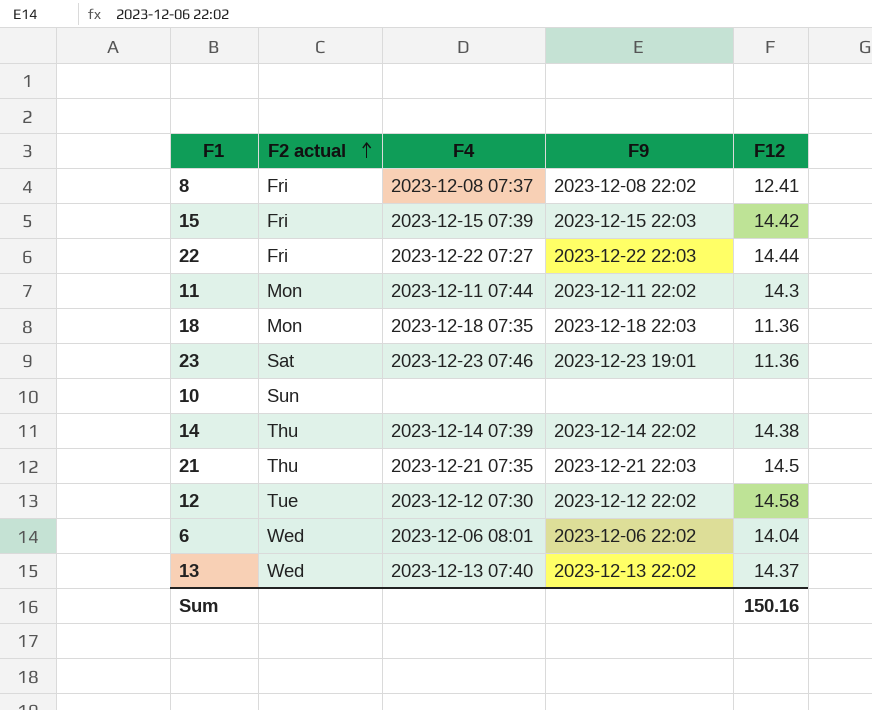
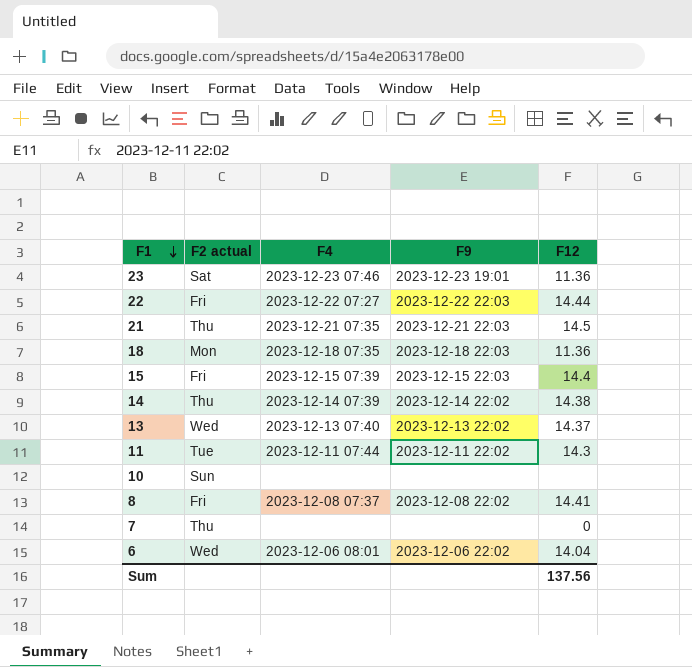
row order: F2 actual ascending -> F1 descending
row 12: Tue | 2023-12-12 07:30 | 2023-12-12 22:02 | 14.58 -> none
15 | F12: 14.42 -> 14.4
11 | F2 actual: Mon -> Tue
8 | F12: 12.41 -> 14.41
row 7: none -> Thu | none | none | 0
Sum | F12: 150.16 -> 137.56

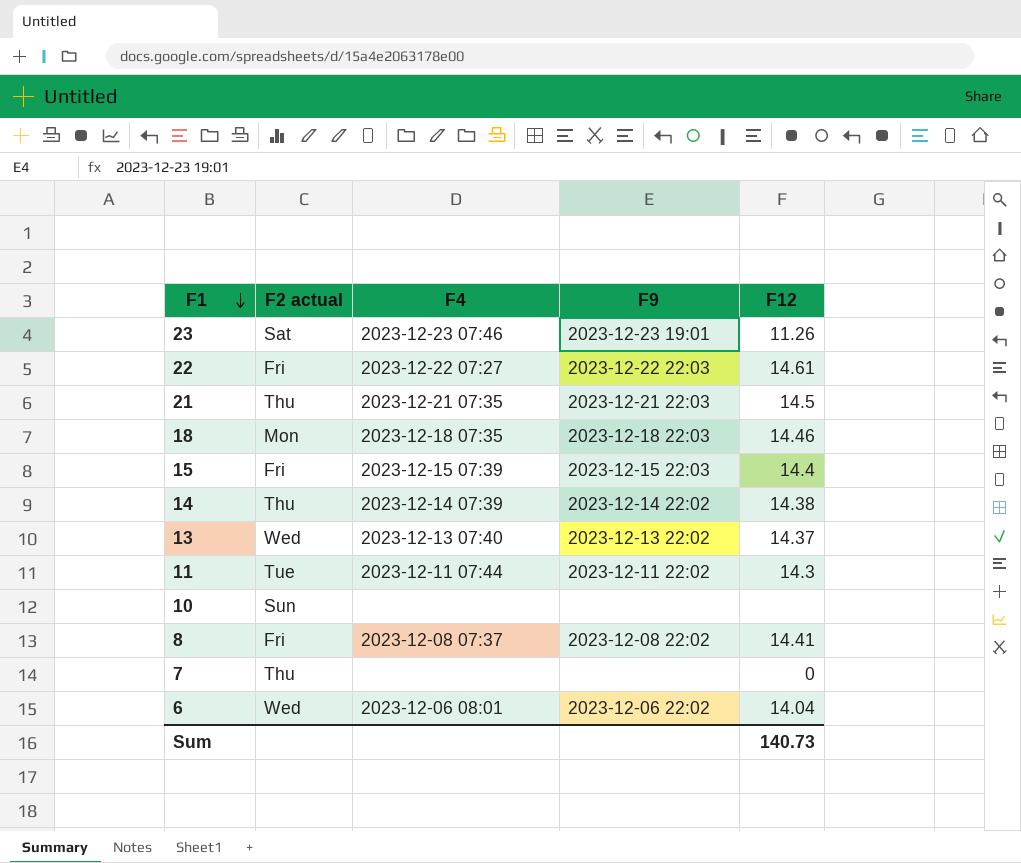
23 | F12: 11.36 -> 11.26
22 | F12: 14.44 -> 14.61
18 | F12: 11.36 -> 14.46
Sum | F12: 137.56 -> 140.73

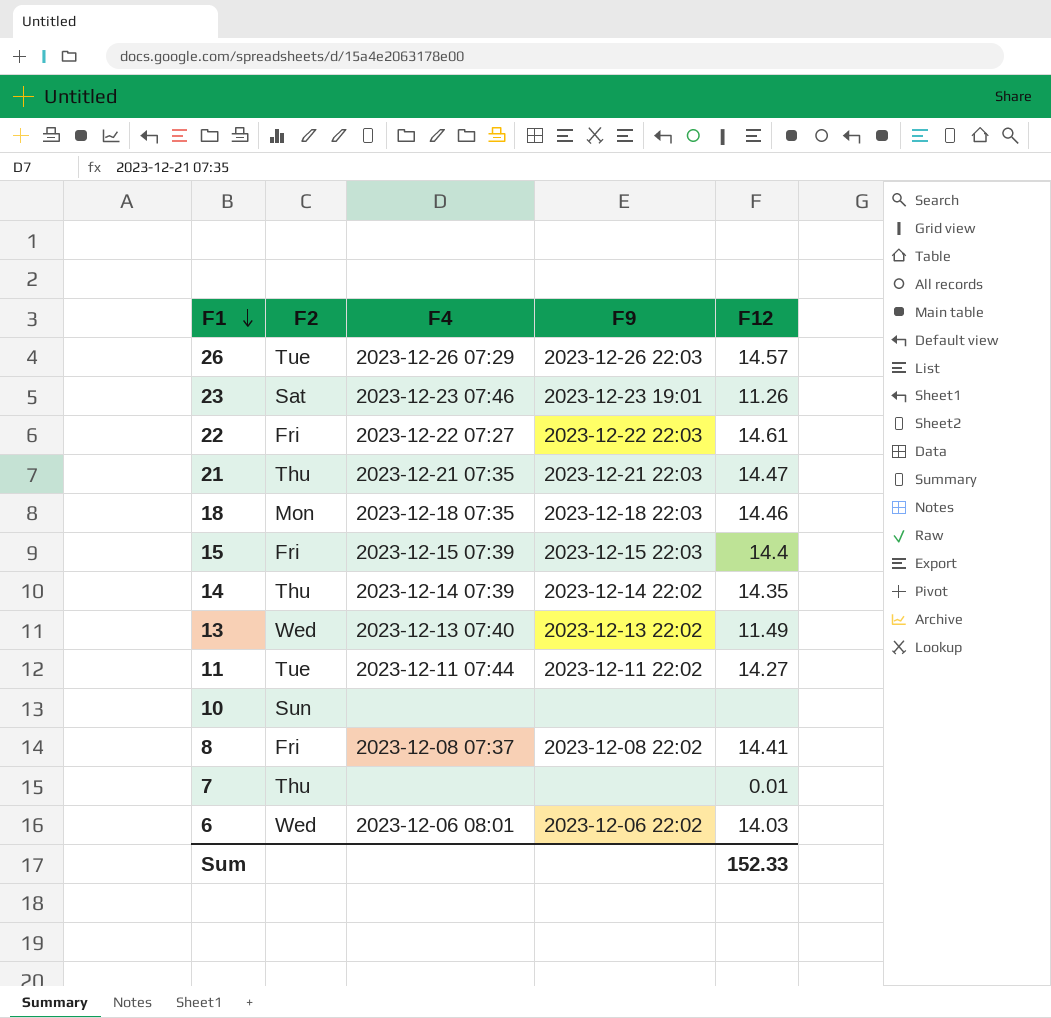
column name: F2 actual -> F2
row 26: none -> Tue | 2023-12-26 07:29 | 2023-12-26 22:03 | 14.57
21 | F12: 14.5 -> 14.47
14 | F12: 14.38 -> 14.35
13 | F12: 14.37 -> 11.49
11 | F12: 14.3 -> 14.27
7 | F12: 0 -> 0.01
6 | F12: 14.04 -> 14.03
Sum | F12: 140.73 -> 152.33

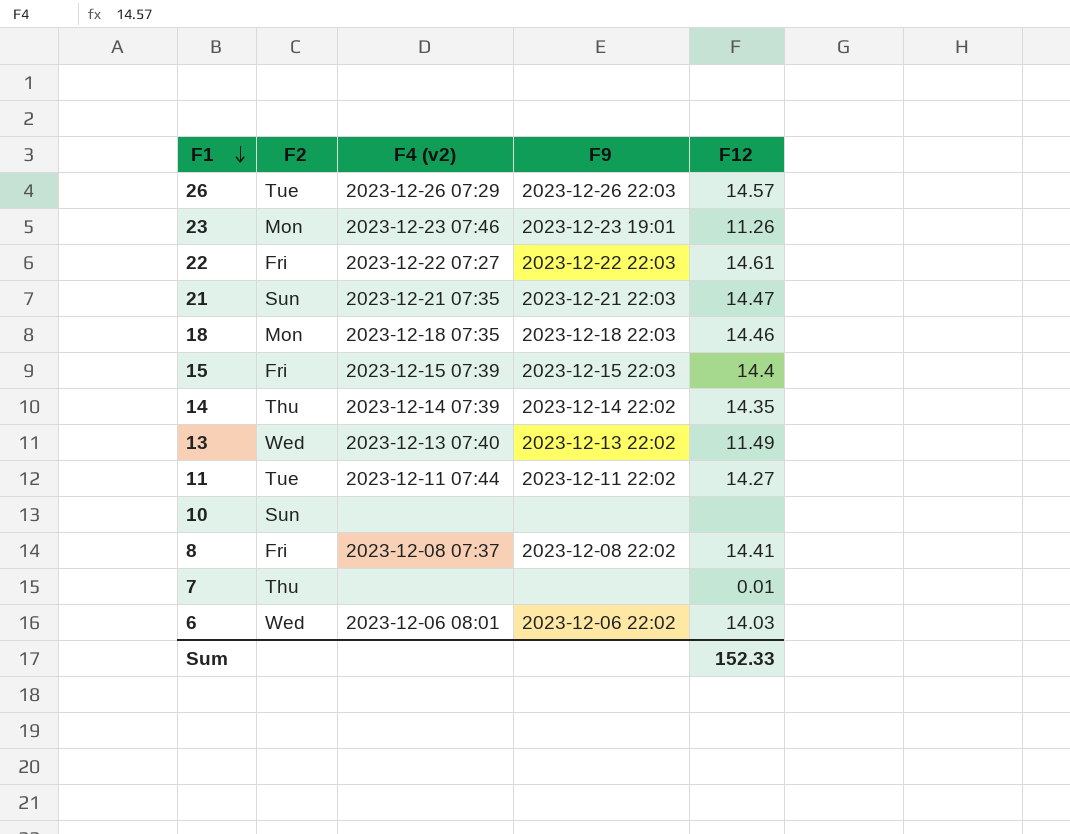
column name: F4 -> F4 (v2)
23 | F2: Sat -> Mon
21 | F2: Thu -> Sun

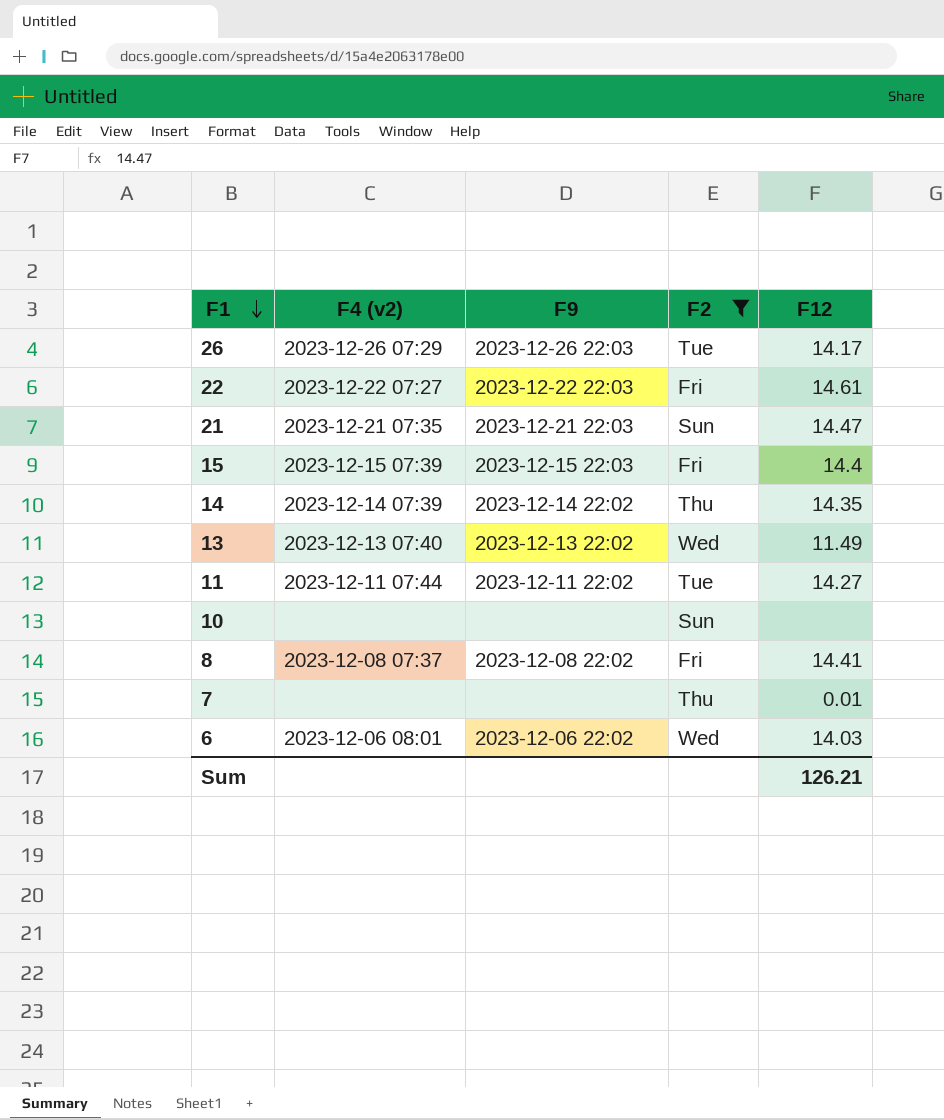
filter: none -> F2 != Mon
column F2 | position: 2 -> 4
26 | F12: 14.57 -> 14.17
Sum | F12: 152.33 -> 126.21

